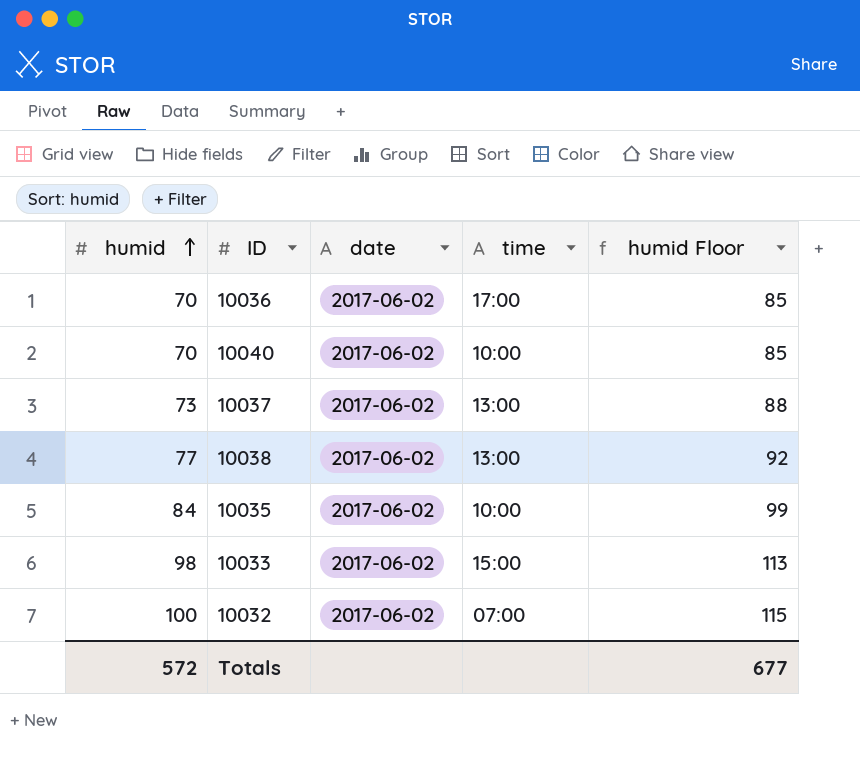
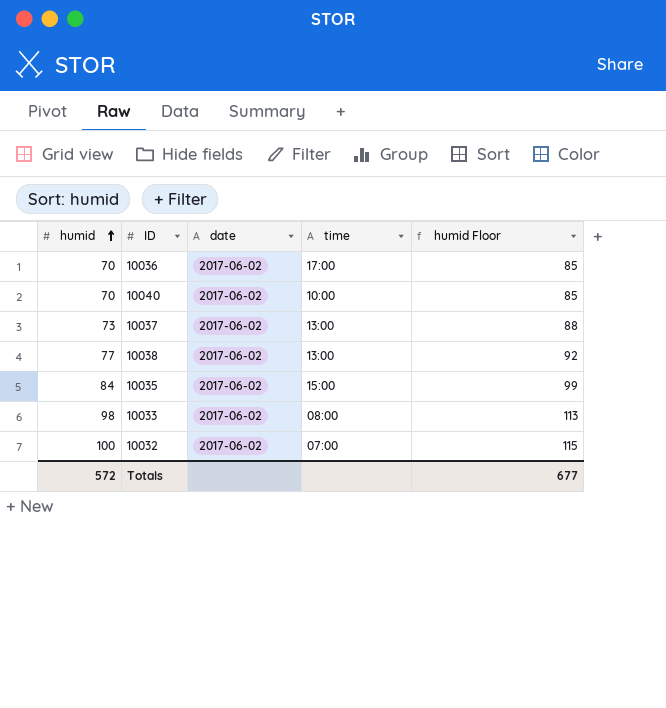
10035 | time: 10:00 -> 15:00
10033 | time: 15:00 -> 08:00

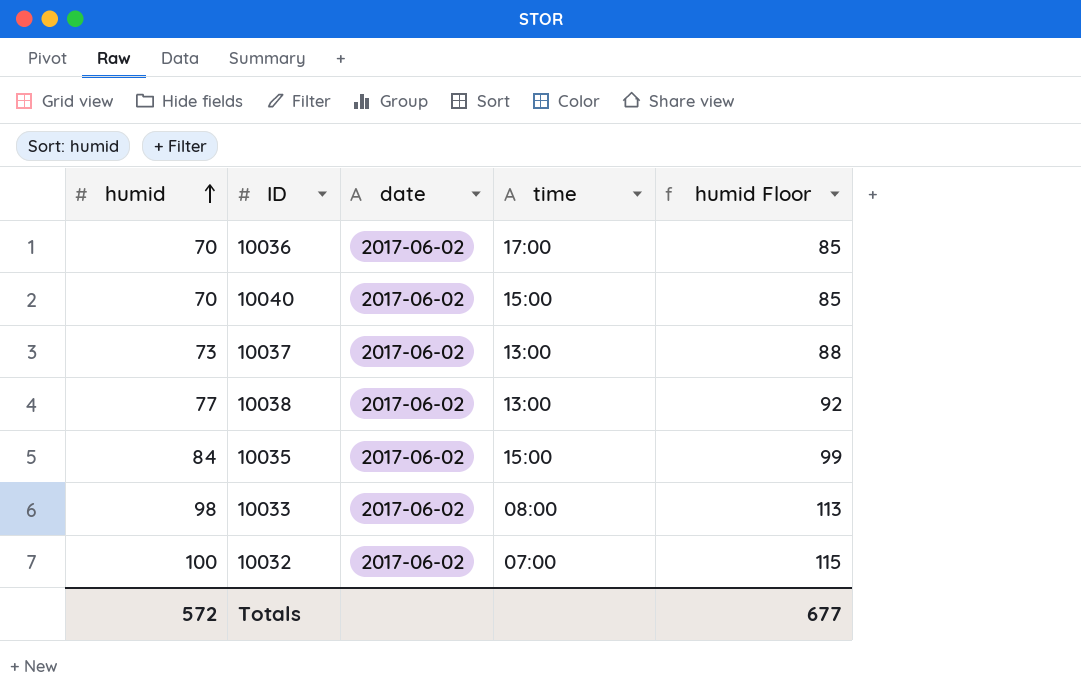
10040 | time: 10:00 -> 15:00

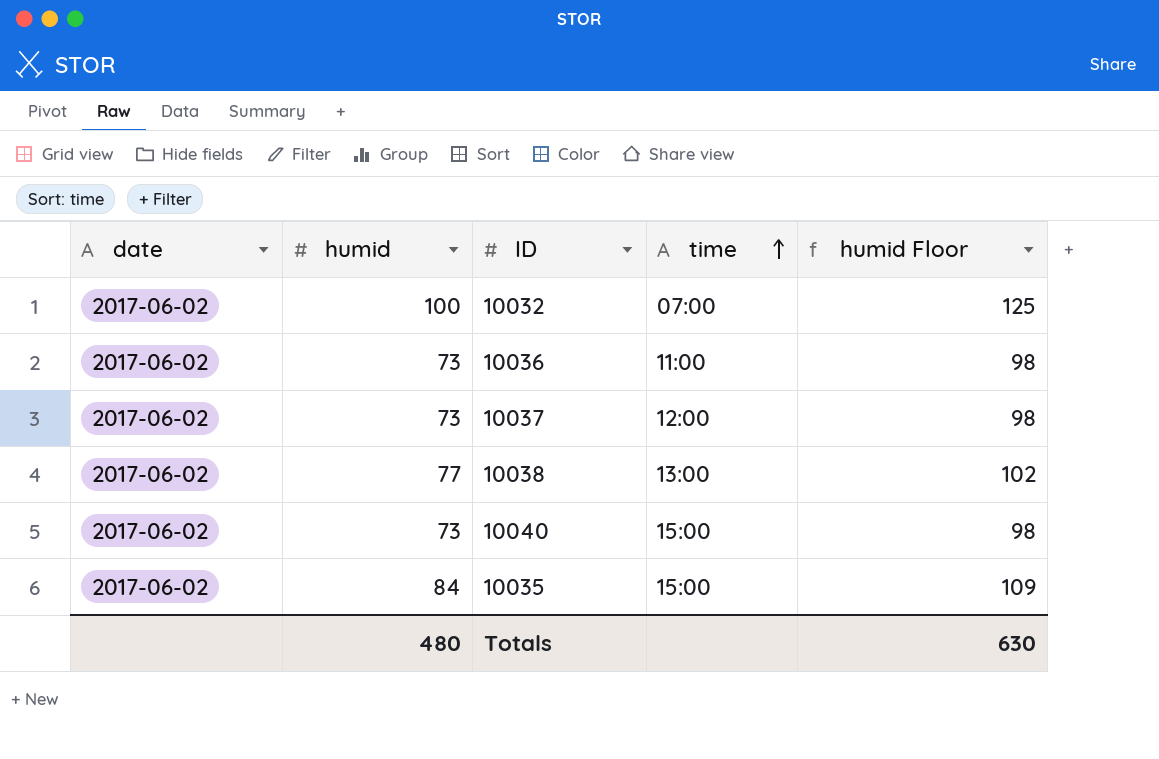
row order: humid ascending -> time ascending
column date | position: 3 -> 1
column humid Floor | formula: [humid] + 15 -> [humid] + 25
row 10033: 98 | 2017-06-02 | 08:00 | 113 -> none
10036 | humid: 70 -> 73
10036 | time: 17:00 -> 11:00
10037 | time: 13:00 -> 12:00
10040 | humid: 70 -> 73
Totals | humid: 572 -> 480
Totals | humid Floor: 677 -> 630

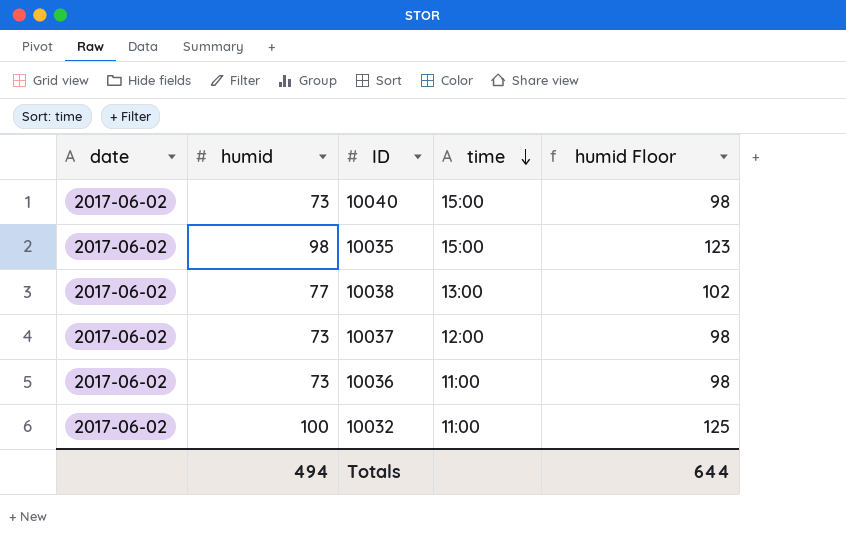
row order: time ascending -> time descending
10035 | humid: 84 -> 98
10035 | humid Floor: 109 -> 123
10032 | time: 07:00 -> 11:00
Totals | humid: 480 -> 494
Totals | humid Floor: 630 -> 644

